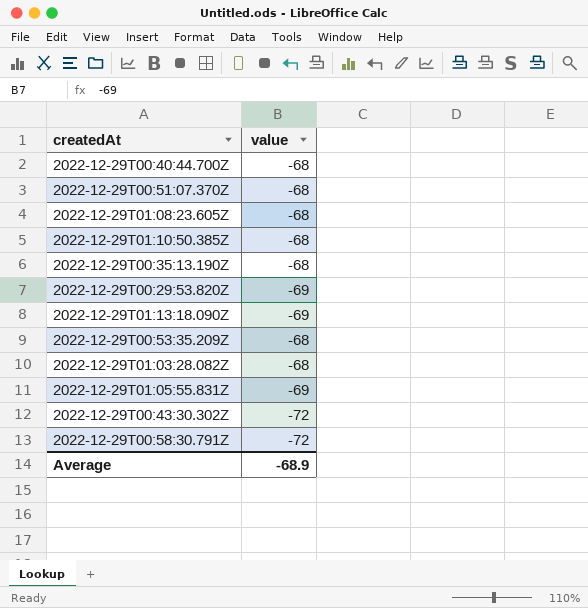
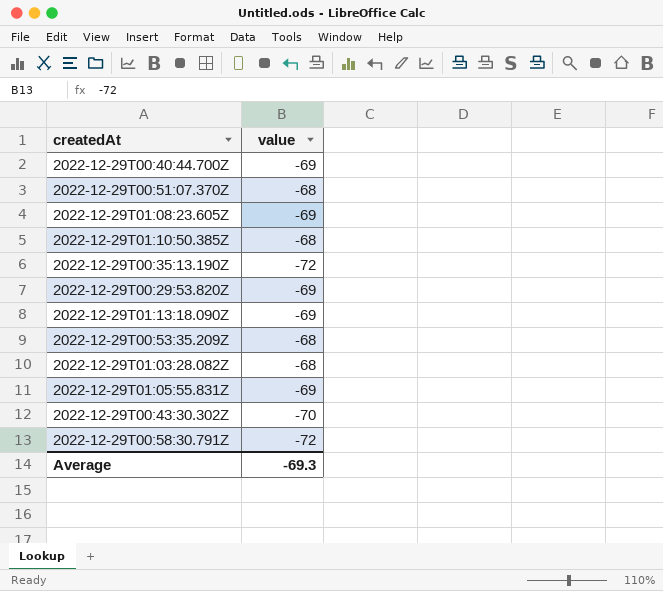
2022-12-29T00:40:44.700Z | value: -68 -> -69
2022-12-29T01:08:23.605Z | value: -68 -> -69
2022-12-29T00:35:13.190Z | value: -68 -> -72
2022-12-29T00:43:30.302Z | value: -72 -> -70
Average | value: -68.9 -> -69.3

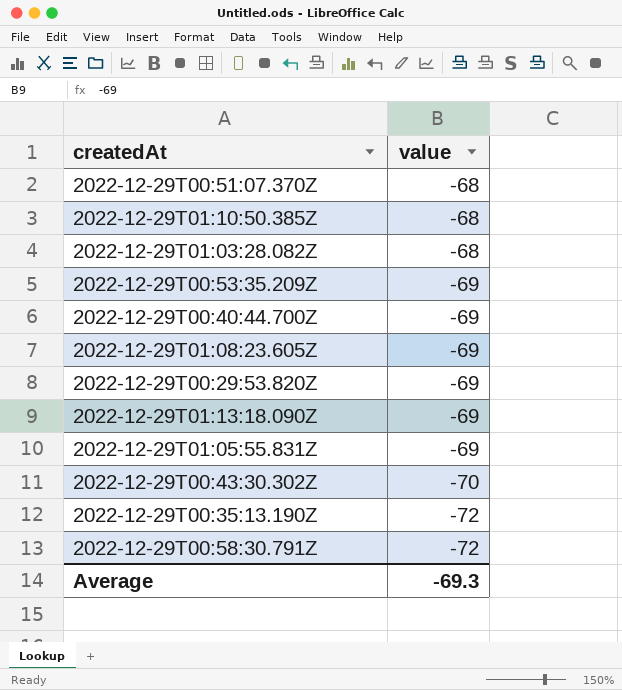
row order: none -> value descending
2022-12-29T00:53:35.209Z | value: -68 -> -69

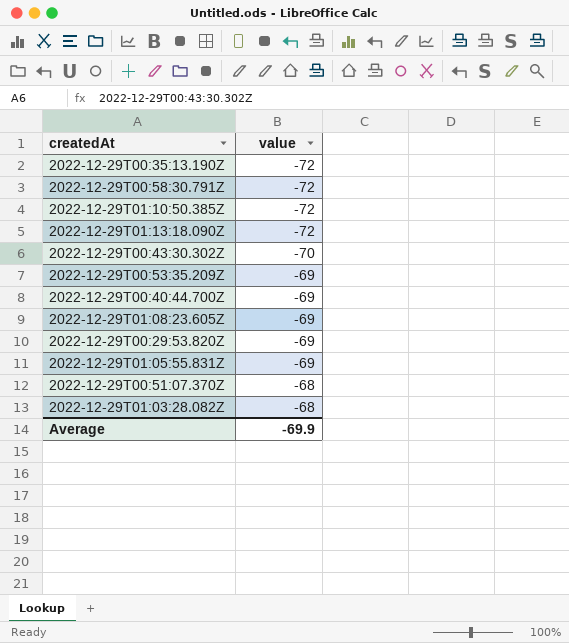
row order: value descending -> value ascending
2022-12-29T01:10:50.385Z | value: -68 -> -72
2022-12-29T01:13:18.090Z | value: -69 -> -72
Average | value: -69.3 -> -69.9

